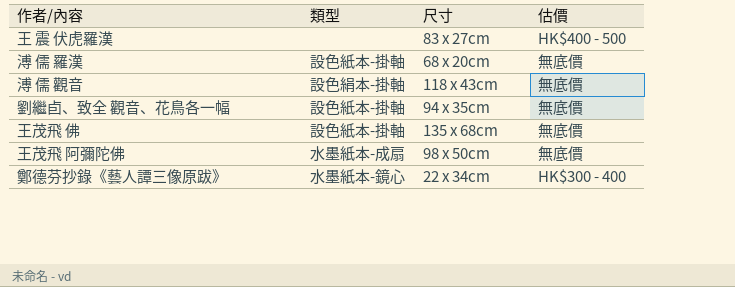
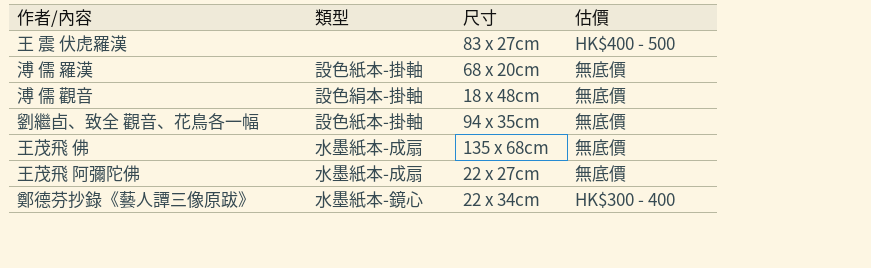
溥 儒 觀音 | 尺寸: 118 x 43cm -> 18 x 48cm
王茂飛 佛 | 類型: 設色紙本-掛軸 -> 水墨紙本-成扇
王茂飛 阿彌陀佛 | 尺寸: 98 x 50cm -> 22 x 27cm

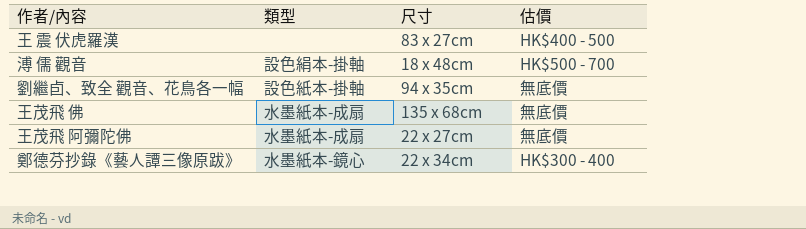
row 溥 儒 羅漢: 設色紙本-掛軸 | 68 x 20cm | 無底價 -> none
溥 儒 觀音 | 估價: 無底價 -> HK$500 - 700

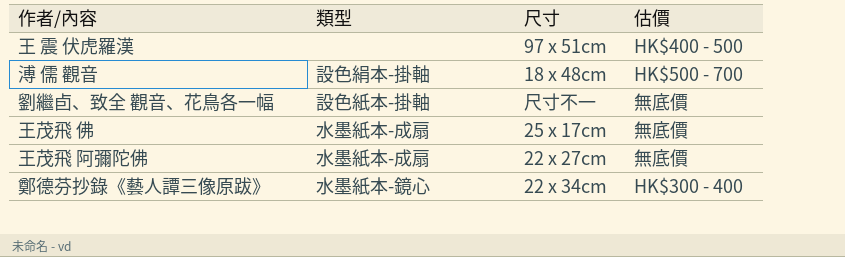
王 震 伏虎羅漢 | 尺寸: 83 x 27cm -> 97 x 51cm
劉繼卣、致全 觀音、花鳥各一幅 | 尺寸: 94 x 35cm -> 尺寸不一
王茂飛 佛 | 尺寸: 135 x 68cm -> 25 x 17cm

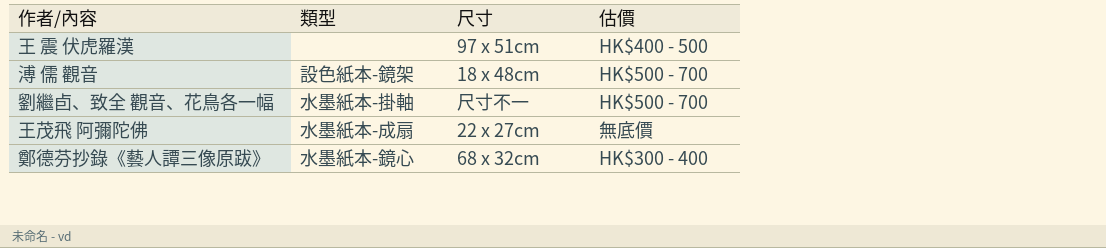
row 王茂飛 佛: 水墨紙本-成扇 | 25 x 17cm | 無底價 -> none
溥 儒 觀音 | 類型: 設色絹本-掛軸 -> 設色紙本-鏡架
劉繼卣、致全 觀音、花鳥各一幅 | 類型: 設色紙本-掛軸 -> 水墨紙本-掛軸
劉繼卣、致全 觀音、花鳥各一幅 | 估價: 無底價 -> HK$500 - 700
鄭德芬抄錄《藝人譚三像原跋》 | 尺寸: 22 x 34cm -> 68 x 32cm

